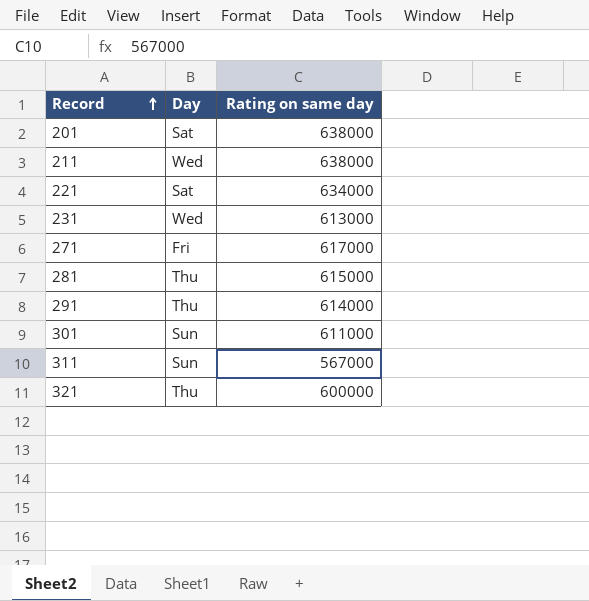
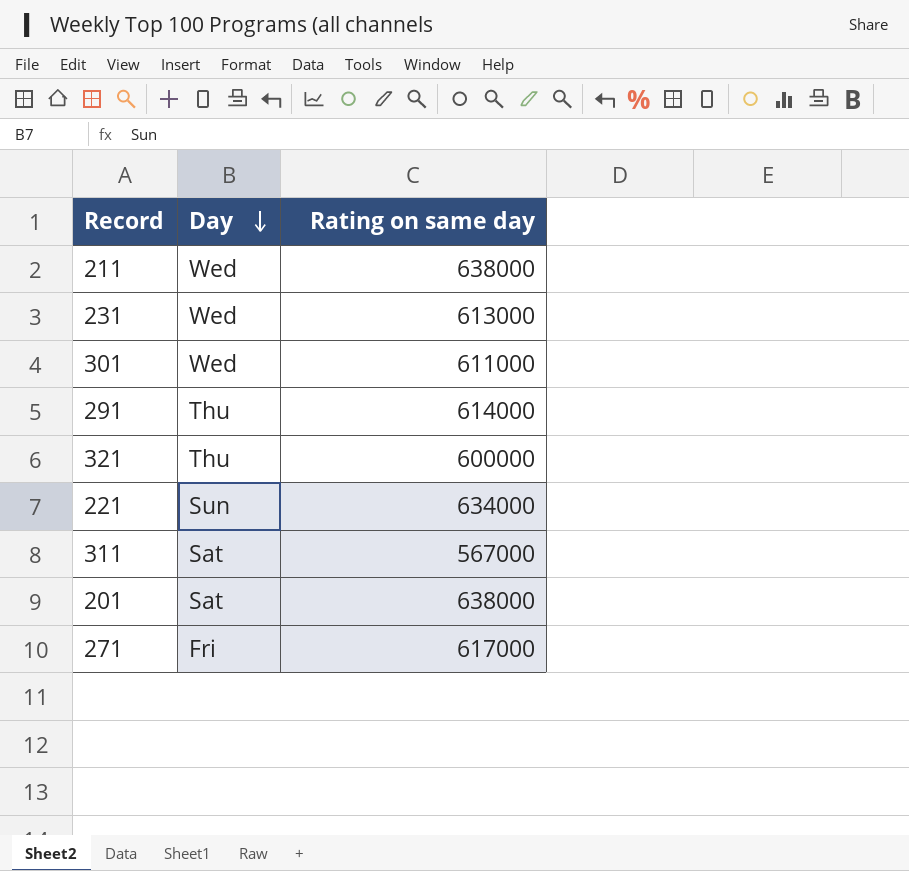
row order: Record ascending -> Day descending
row 281: Thu | 615000 -> none
301 | Day: Sun -> Wed
221 | Day: Sat -> Sun
311 | Day: Sun -> Sat

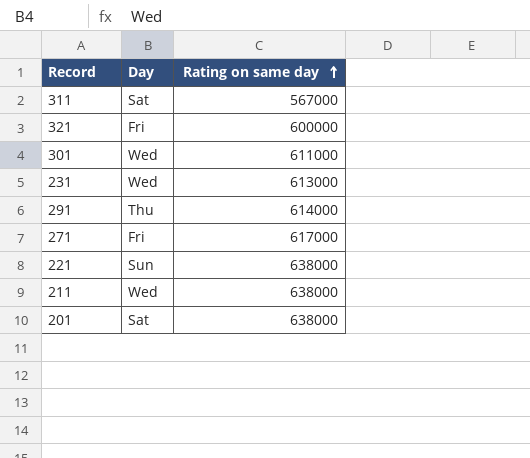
row order: Day descending -> Rating on same day ascending
321 | Day: Thu -> Fri
221 | Rating on same day: 634000 -> 638000

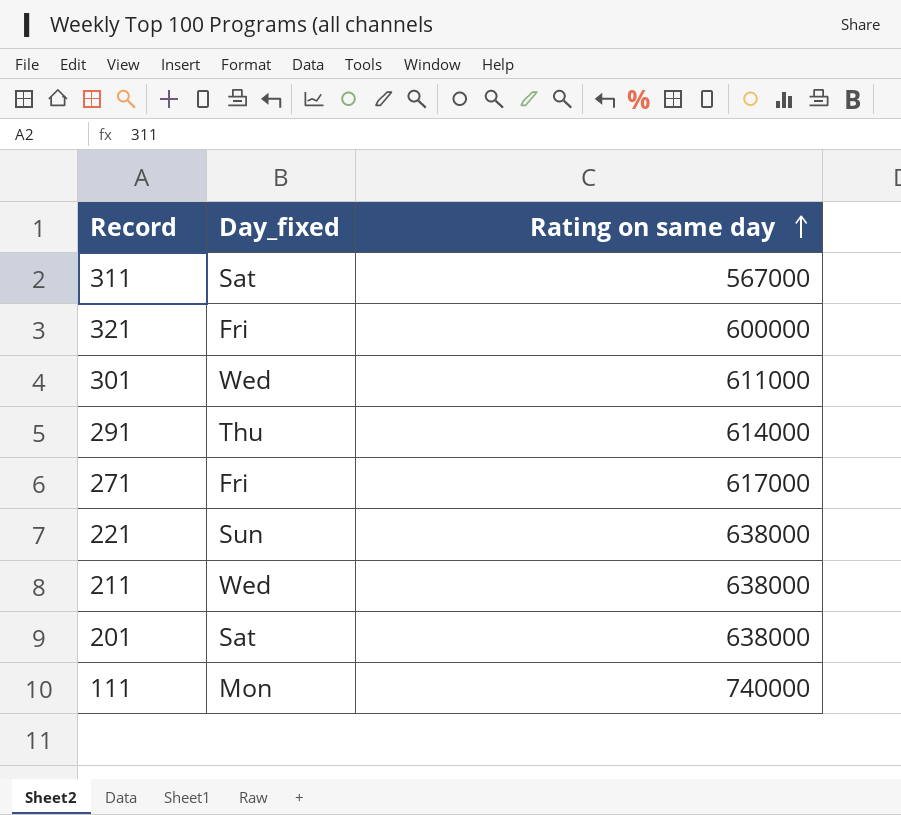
column name: Day -> Day_fixed
row 231: Wed | 613000 -> none
row 111: none -> Mon | 740000

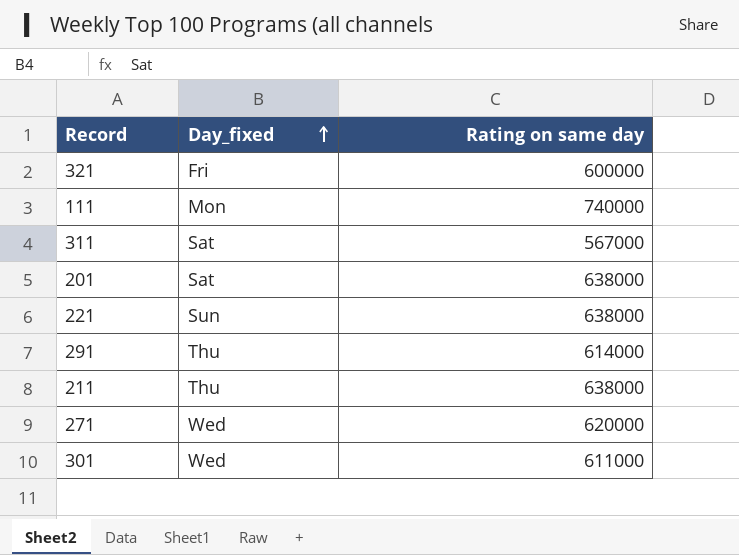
row order: Rating on same day ascending -> Day_fixed ascending
211 | Day_fixed: Wed -> Thu
271 | Day_fixed: Fri -> Wed
271 | Rating on same day: 617000 -> 620000

